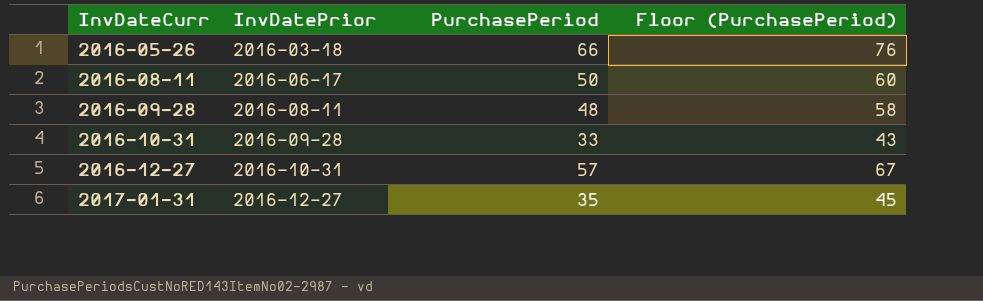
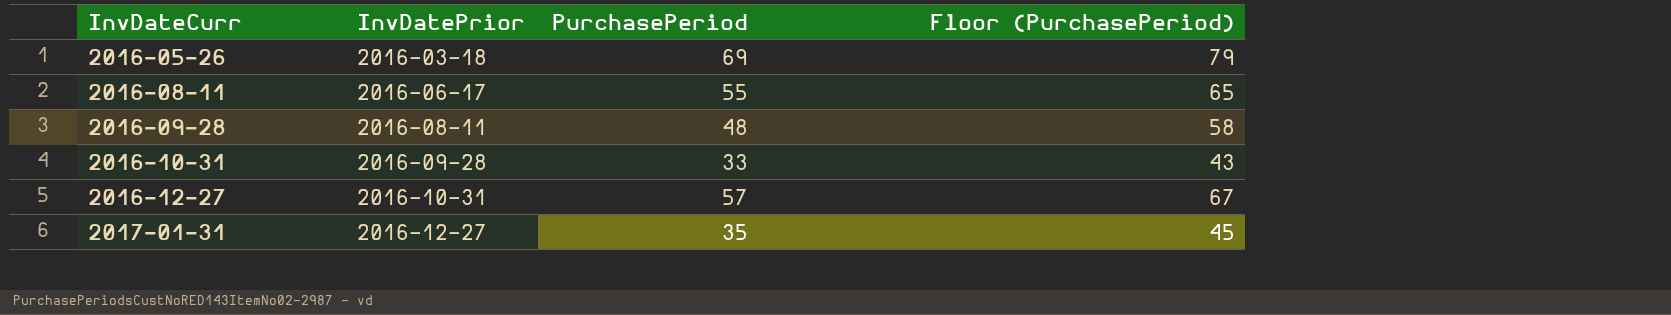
2016-05-26 | PurchasePeriod: 66 -> 69
2016-05-26 | Floor (PurchasePeriod): 76 -> 79
2016-08-11 | PurchasePeriod: 50 -> 55
2016-08-11 | Floor (PurchasePeriod): 60 -> 65

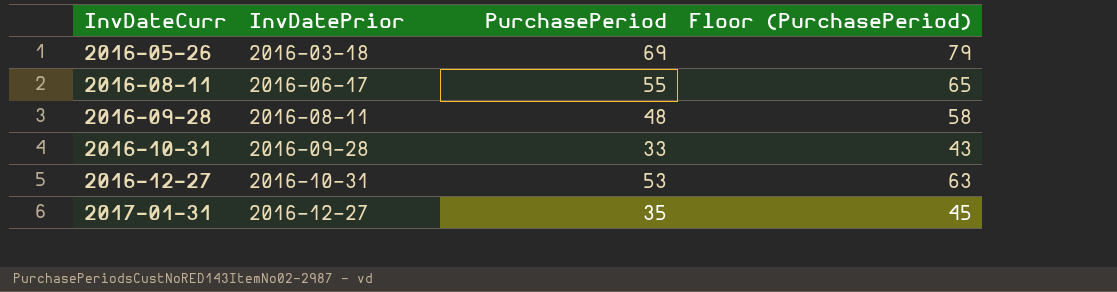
2016-12-27 | PurchasePeriod: 57 -> 53
2016-12-27 | Floor (PurchasePeriod): 67 -> 63

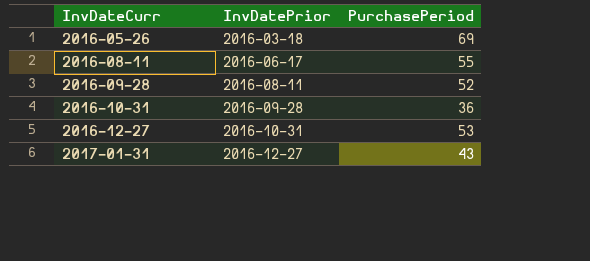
column Floor (PurchasePeriod) | formula: [PurchasePeriod] + 10 -> none
2016-09-28 | PurchasePeriod: 48 -> 52
2016-10-31 | PurchasePeriod: 33 -> 36
2017-01-31 | PurchasePeriod: 35 -> 43

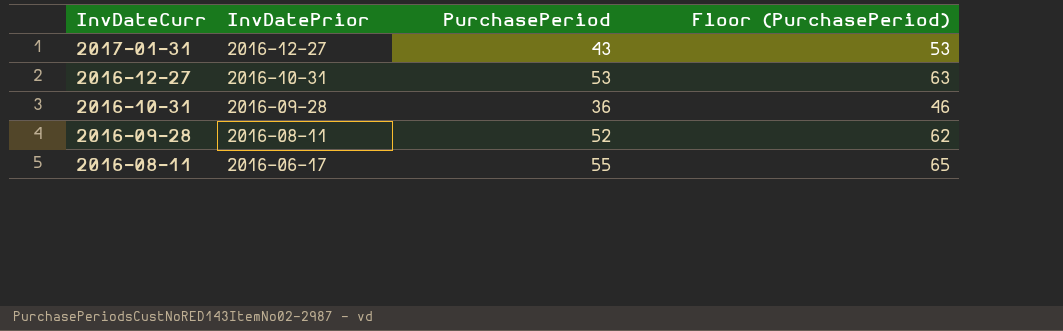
row order: InvDateCurr ascending -> InvDateCurr descending
column Floor (PurchasePeriod) | formula: none -> [PurchasePeriod] + 10
row 2016-05-26: 2016-03-18 | 69 -> none

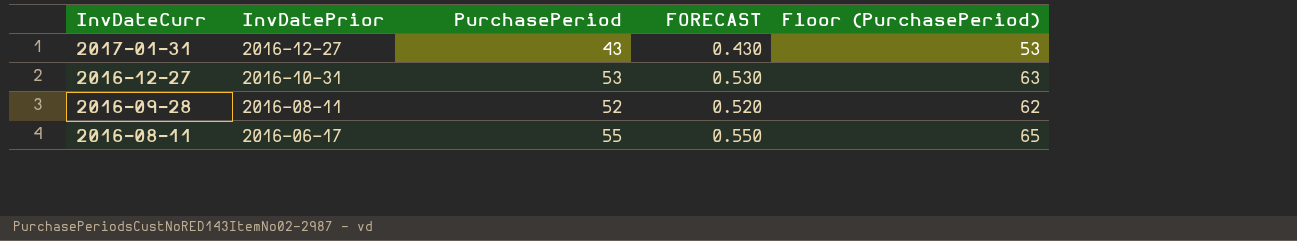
column FORECAST | formula: none -> [PurchasePeriod] * 0.01
row 2016-10-31: 2016-09-28 | 36 | 46 -> none

